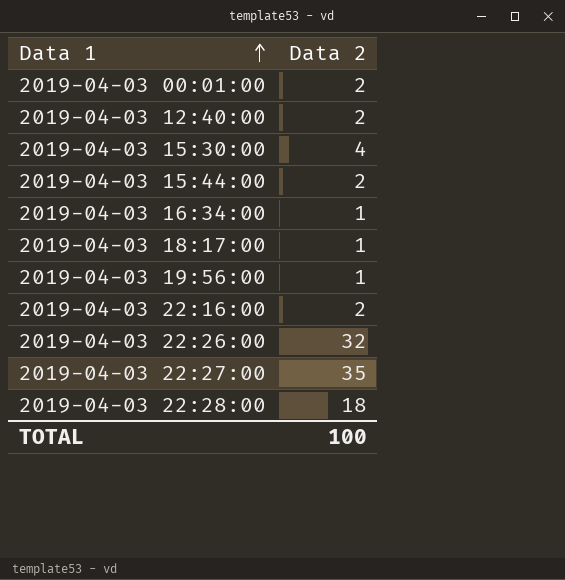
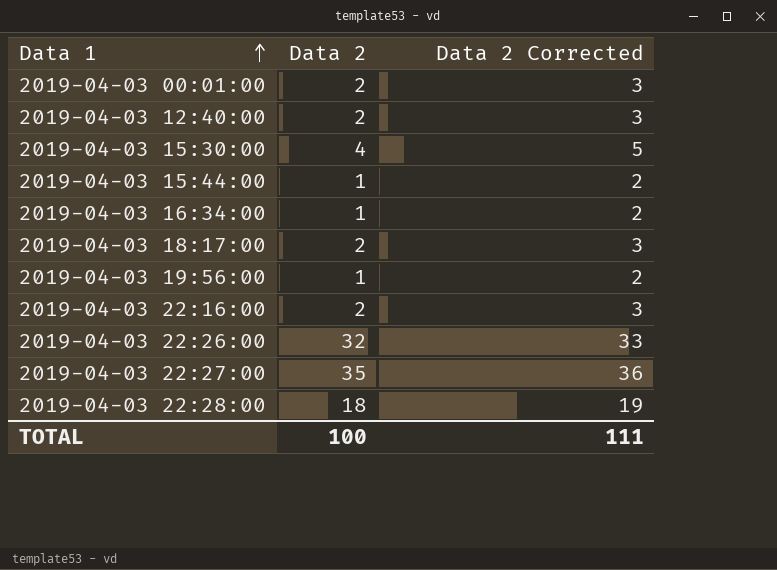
column Data 2 Corrected | formula: none -> [Data 2] + 1
2019-04-03 15:44:00 | Data 2: 2 -> 1
2019-04-03 18:17:00 | Data 2: 1 -> 2

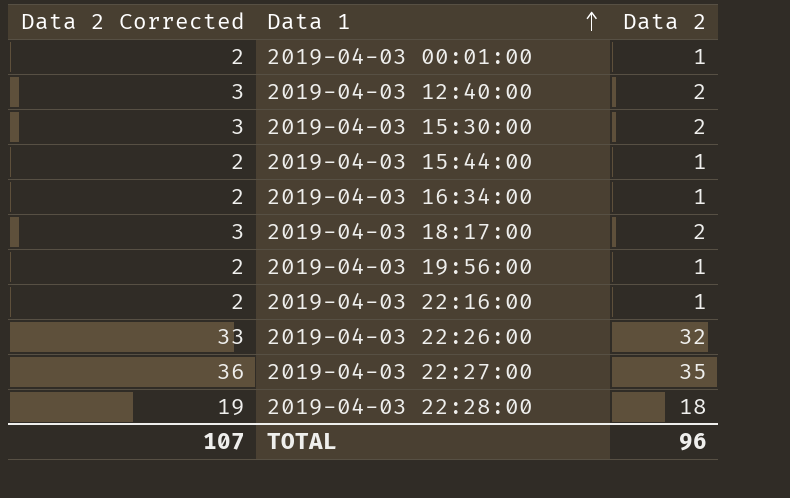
column Data 2 Corrected | position: 3 -> 1
2019-04-03 00:01:00 | Data 2 Corrected: 3 -> 2
2019-04-03 00:01:00 | Data 2: 2 -> 1
2019-04-03 15:30:00 | Data 2 Corrected: 5 -> 3
2019-04-03 15:30:00 | Data 2: 4 -> 2
2019-04-03 22:16:00 | Data 2 Corrected: 3 -> 2
2019-04-03 22:16:00 | Data 2: 2 -> 1
TOTAL | Data 2 Corrected: 111 -> 107
TOTAL | Data 2: 100 -> 96

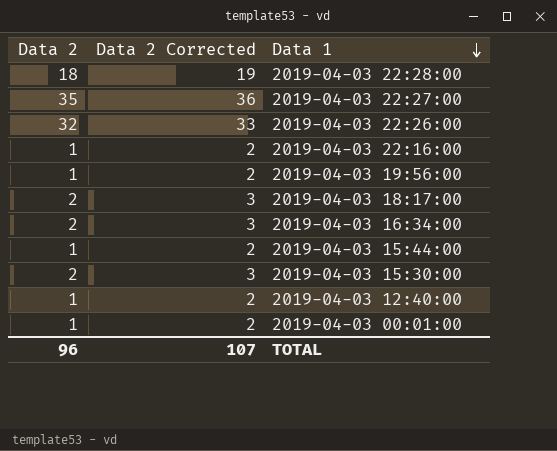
row order: Data 1 ascending -> Data 1 descending
column Data 2 | position: 3 -> 1
2019-04-03 16:34:00 | Data 2: 1 -> 2
2019-04-03 16:34:00 | Data 2 Corrected: 2 -> 3
2019-04-03 12:40:00 | Data 2: 2 -> 1
2019-04-03 12:40:00 | Data 2 Corrected: 3 -> 2

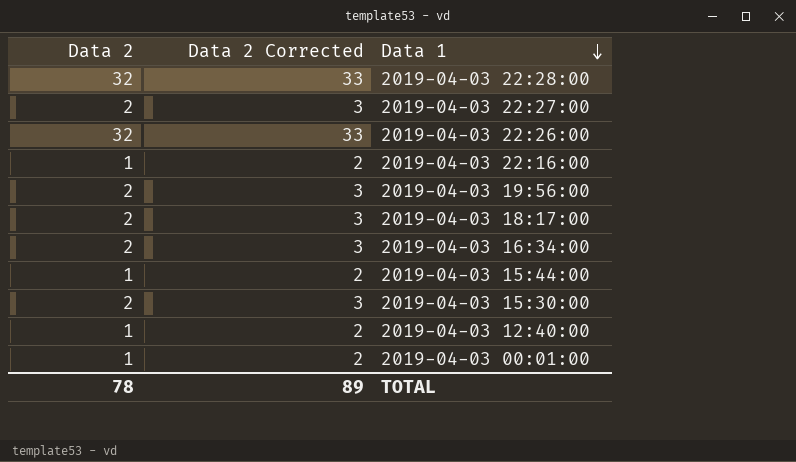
2019-04-03 22:28:00 | Data 2: 18 -> 32
2019-04-03 22:28:00 | Data 2 Corrected: 19 -> 33
2019-04-03 22:27:00 | Data 2: 35 -> 2
2019-04-03 22:27:00 | Data 2 Corrected: 36 -> 3
2019-04-03 19:56:00 | Data 2: 1 -> 2
2019-04-03 19:56:00 | Data 2 Corrected: 2 -> 3
TOTAL | Data 2: 96 -> 78
TOTAL | Data 2 Corrected: 107 -> 89

